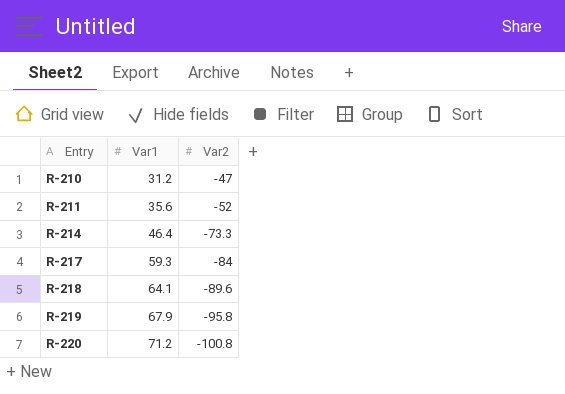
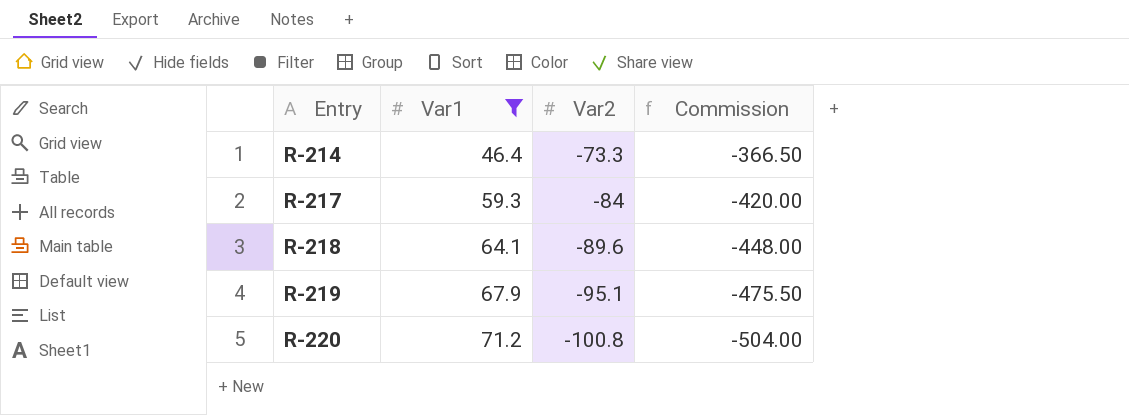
filter: none -> Var1 >= 46.4
column Commission | formula: none -> [Var2] * 5
R-219 | Var2: -95.8 -> -95.1

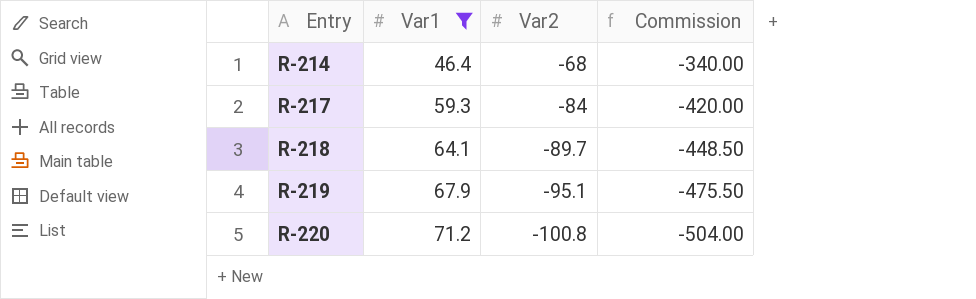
R-214 | Var2: -73.3 -> -68
R-214 | Commission: -366.50 -> -340.00
R-218 | Var2: -89.6 -> -89.7
R-218 | Commission: -448.00 -> -448.50

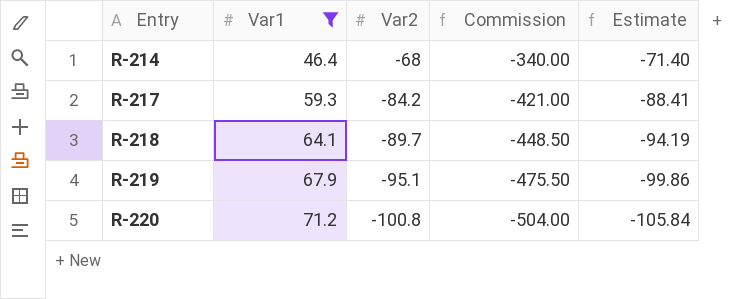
column Estimate | formula: none -> [Var2] * 1.05
R-217 | Var2: -84 -> -84.2
R-217 | Commission: -420.00 -> -421.00

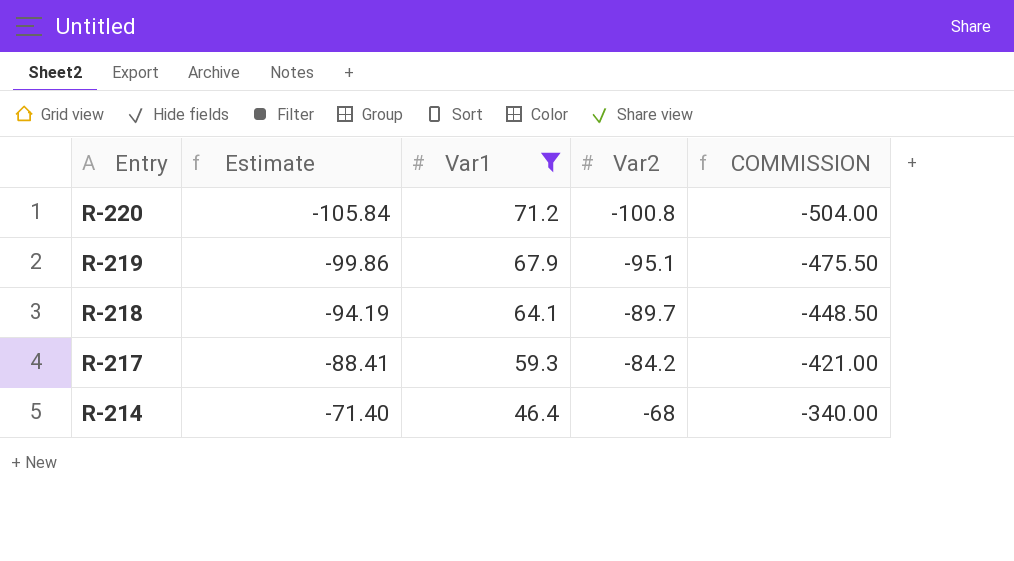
row order: Entry ascending -> Entry descending
column Estimate | position: 5 -> 2
column name: Commission -> COMMISSION

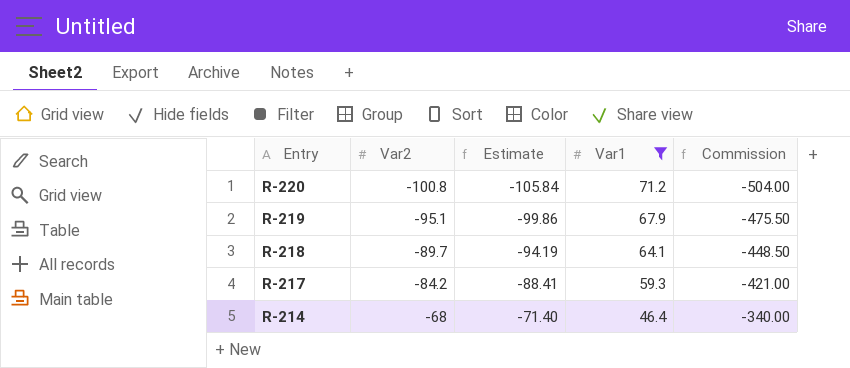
column Var2 | position: 4 -> 2
column name: COMMISSION -> Commission

